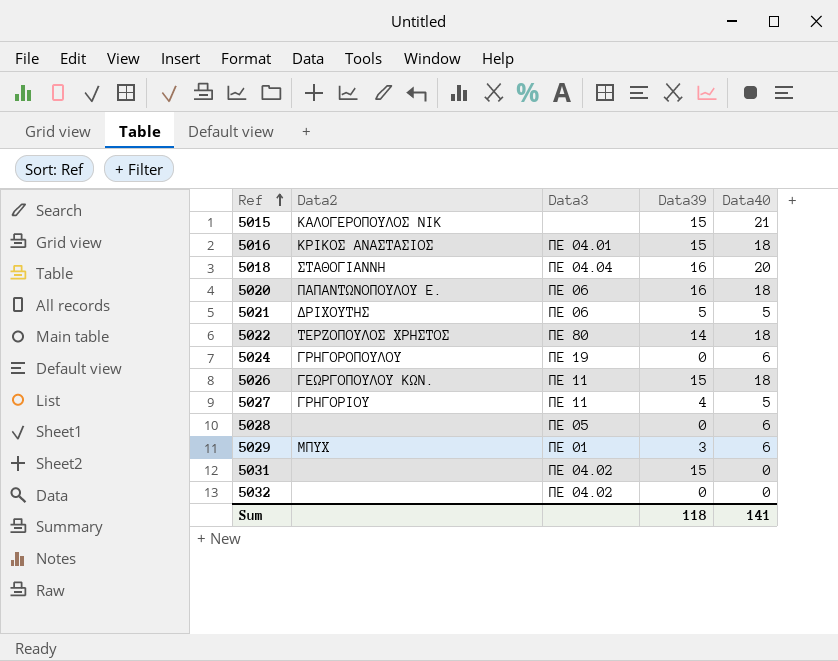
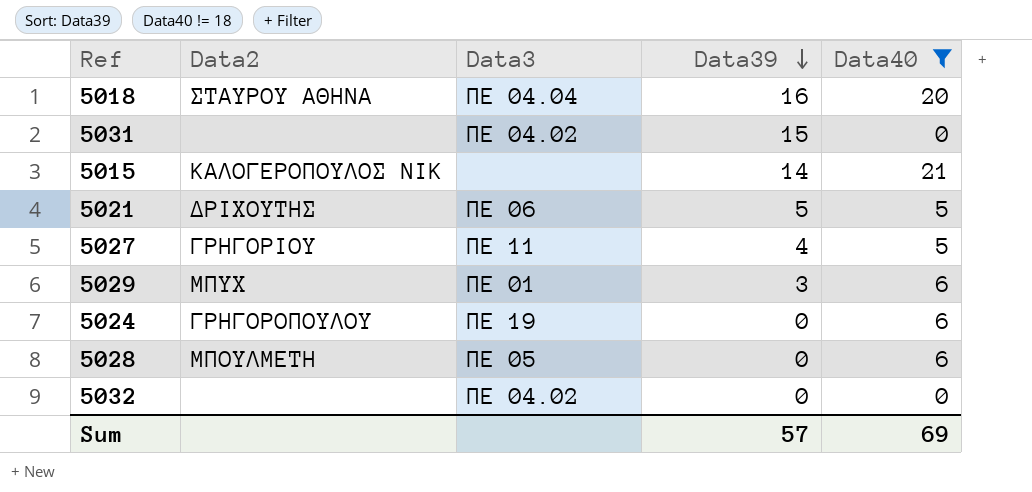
filter: none -> Data40 != 18
row order: Ref ascending -> Data39 descending
5018 | Data2: ΣΤΑΘΟΓΙΑΝΝΗ -> ΣΤΑΥΡΟΥ ΑΘΗΝΑ
5015 | Data39: 15 -> 14
5028 | Data2: none -> ΜΠΟΥΛΜΕΤΗ
Sum | Data39: 118 -> 57
Sum | Data40: 141 -> 69

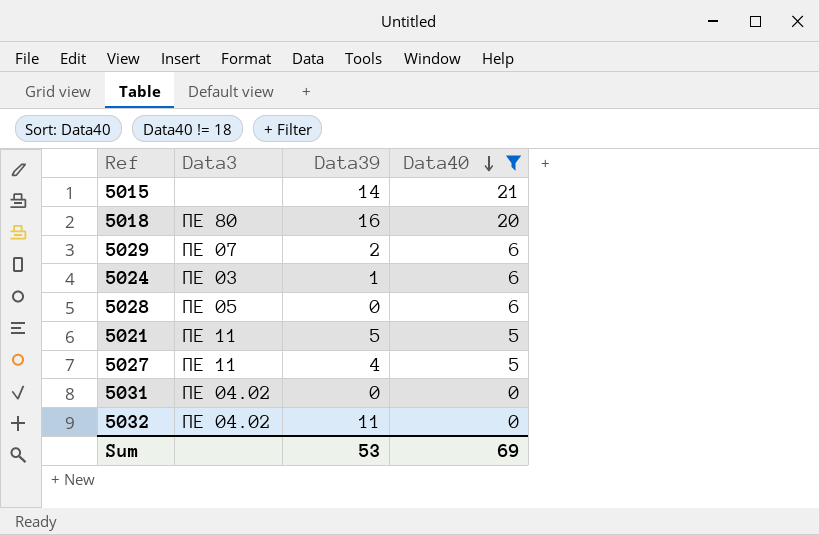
row order: Data39 descending -> Data40 descending
column Data2 | position: 2 -> none
5018 | Data3: ΠΕ 04.04 -> ΠΕ 80
5029 | Data3: ΠΕ 01 -> ΠΕ 07
5029 | Data39: 3 -> 2
5024 | Data3: ΠΕ 19 -> ΠΕ 03
5024 | Data39: 0 -> 1
5021 | Data3: ΠΕ 06 -> ΠΕ 11
5031 | Data39: 15 -> 0
5032 | Data39: 0 -> 11
Sum | Data39: 57 -> 53

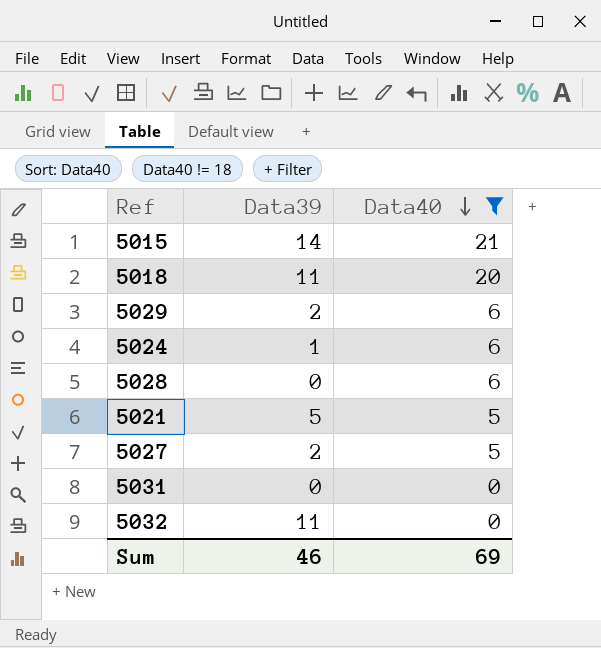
column Data3 | position: 2 -> none
5018 | Data39: 16 -> 11
5027 | Data39: 4 -> 2
Sum | Data39: 53 -> 46

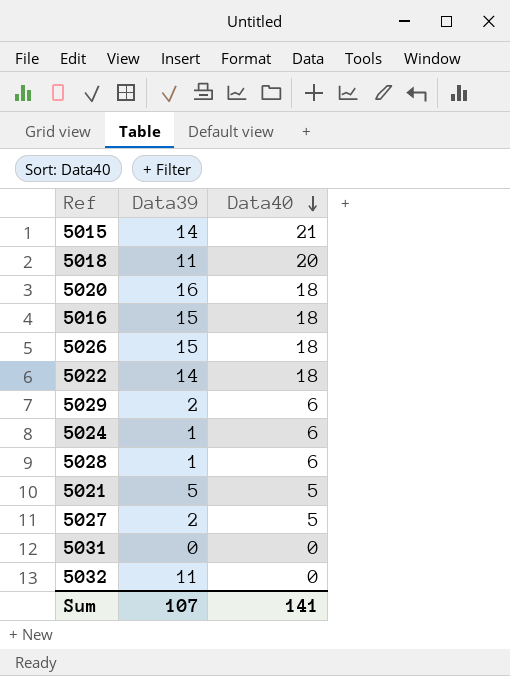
filter: Data40 != 18 -> none
5028 | Data39: 0 -> 1
Sum | Data39: 46 -> 107
Sum | Data40: 69 -> 141

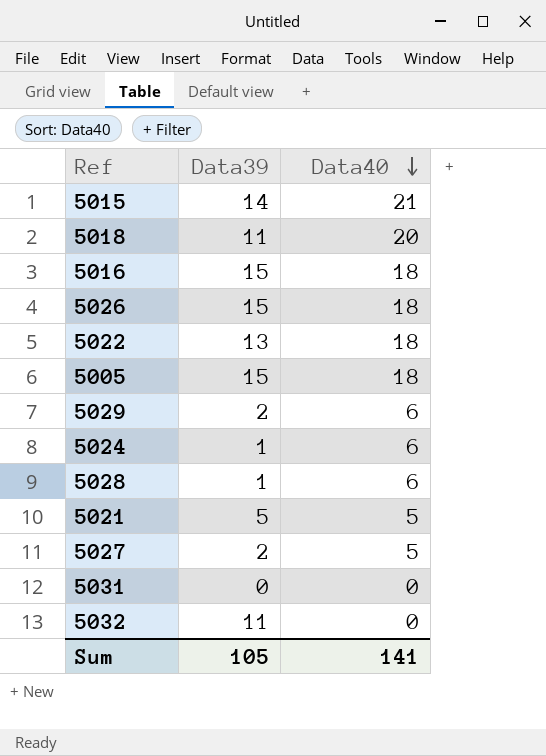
row 5020: 16 | 18 -> none
5022 | Data39: 14 -> 13
row 5005: none -> 15 | 18
Sum | Data39: 107 -> 105

